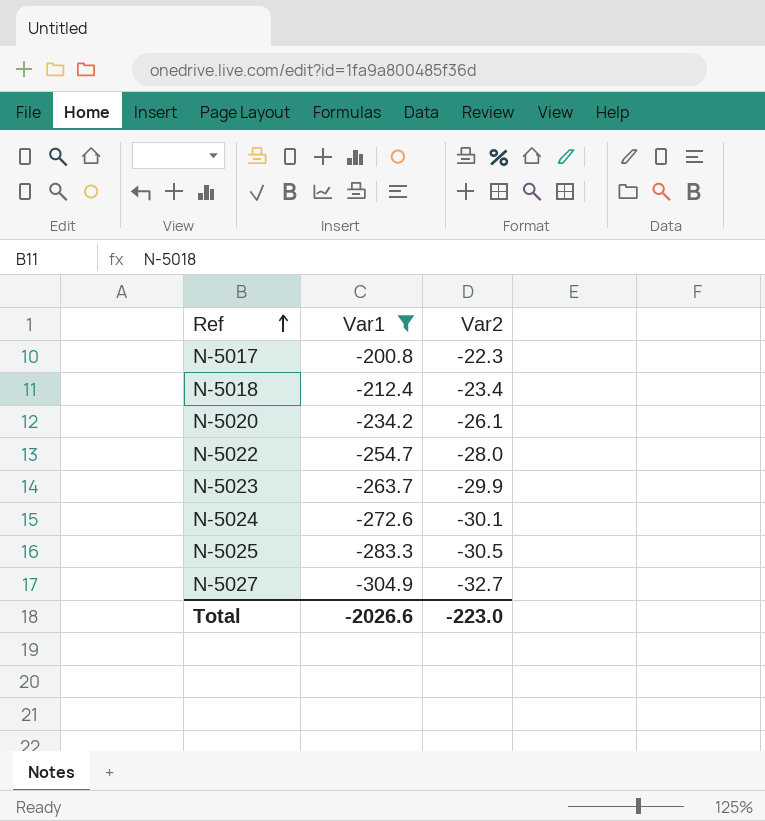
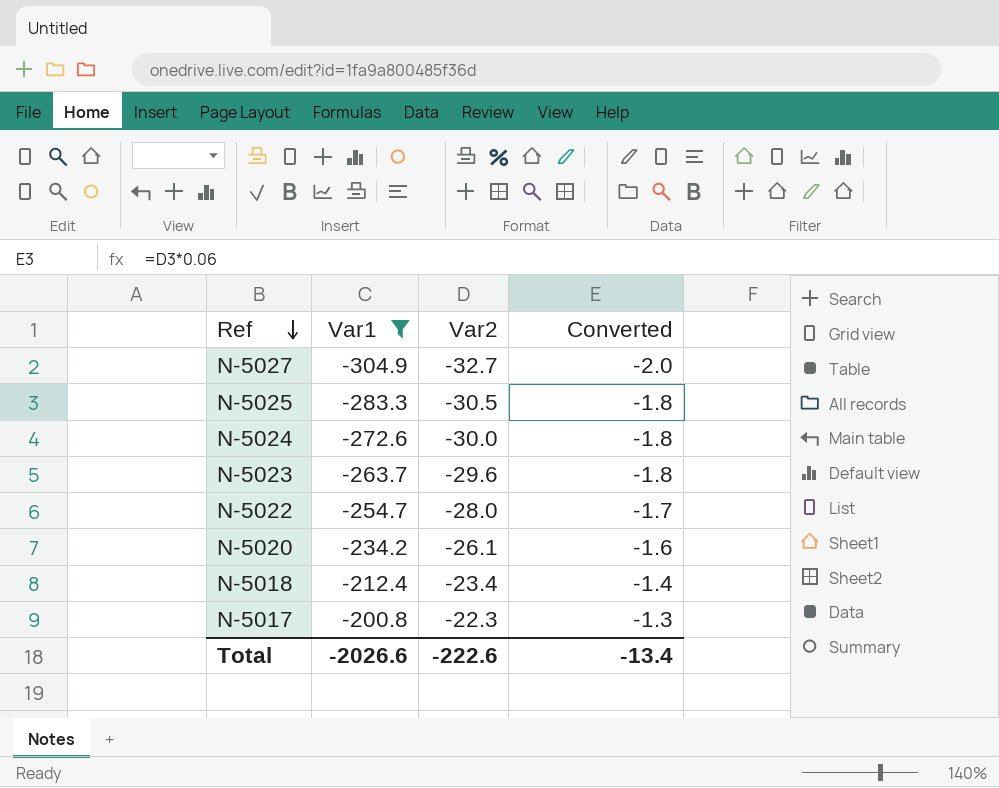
row order: Ref ascending -> Ref descending
column Converted | formula: none -> [Var2] * 0.06
N-5024 | Var2: -30.1 -> -30.0
N-5023 | Var2: -29.9 -> -29.6
Total | Var2: -223.0 -> -222.6

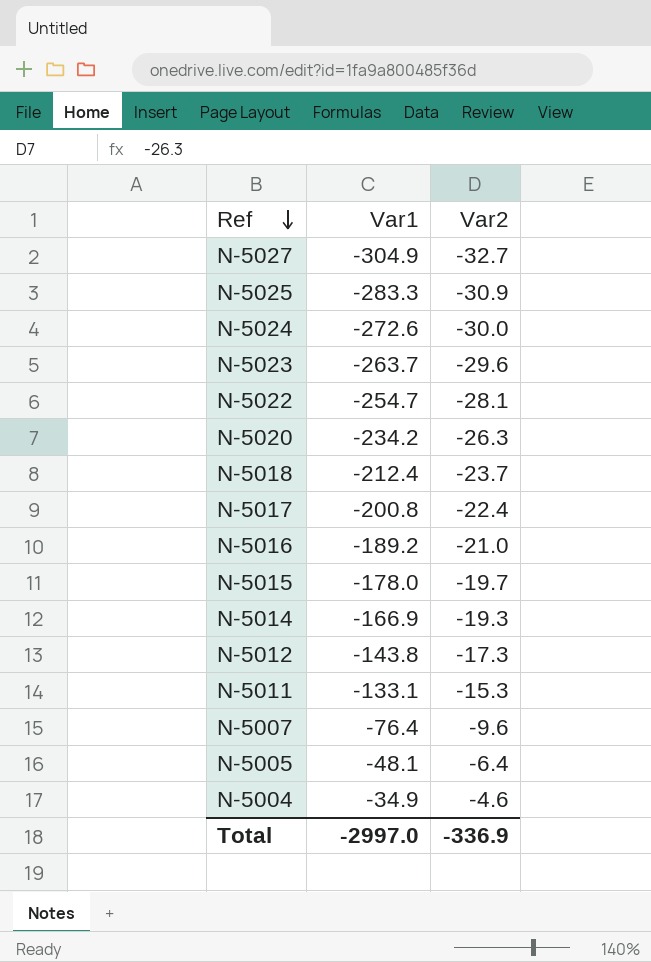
filter: Var1 <= -200.8 -> none
column Converted | formula: [Var2] * 0.06 -> none
N-5025 | Var2: -30.5 -> -30.9
N-5022 | Var2: -28.0 -> -28.1
N-5020 | Var2: -26.1 -> -26.3
N-5018 | Var2: -23.4 -> -23.7
N-5017 | Var2: -22.3 -> -22.4
Total | Var1: -2026.6 -> -2997.0
Total | Var2: -222.6 -> -336.9

